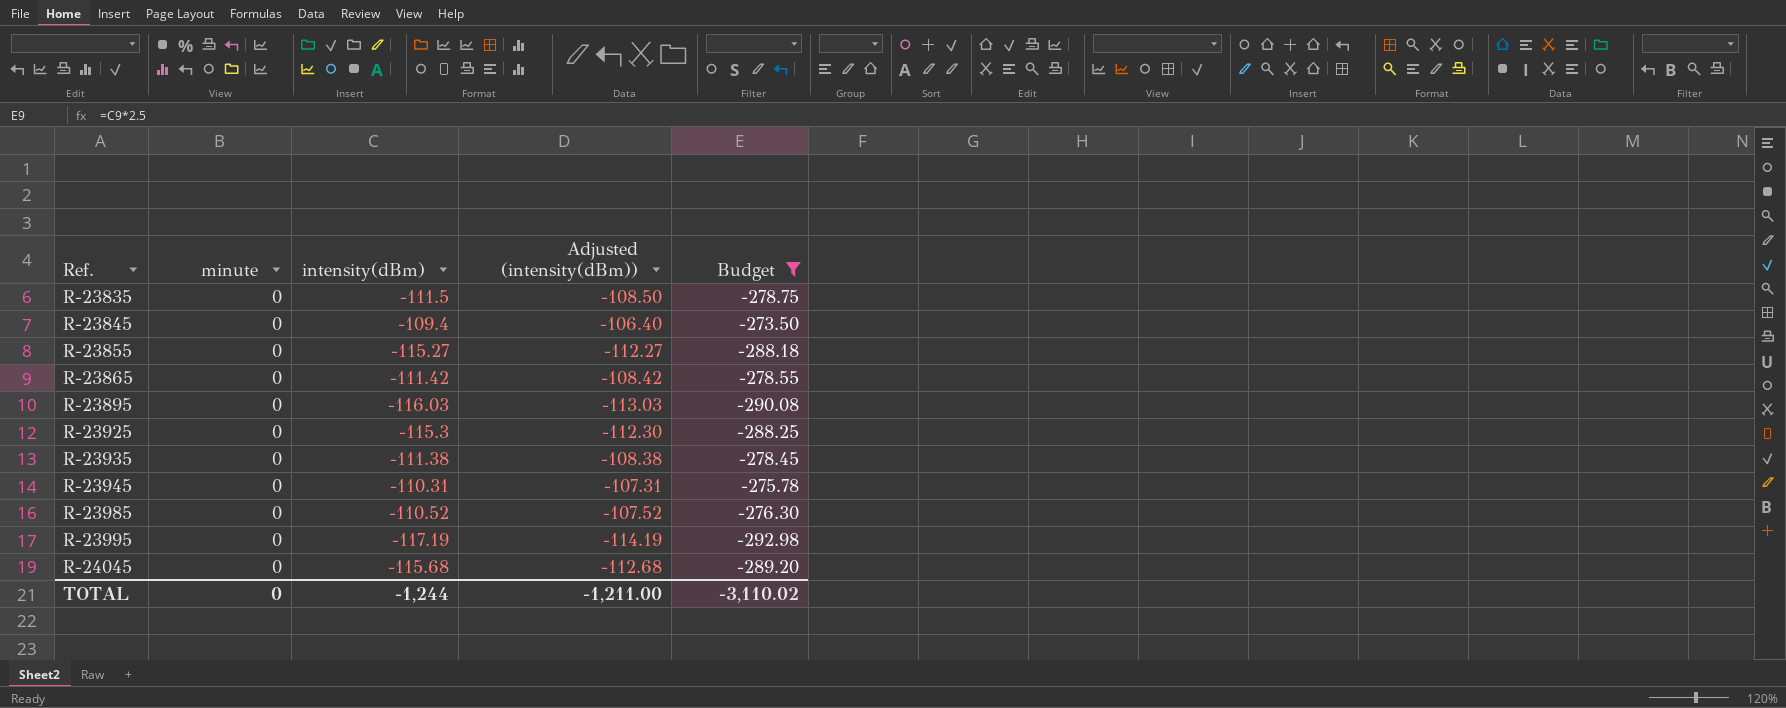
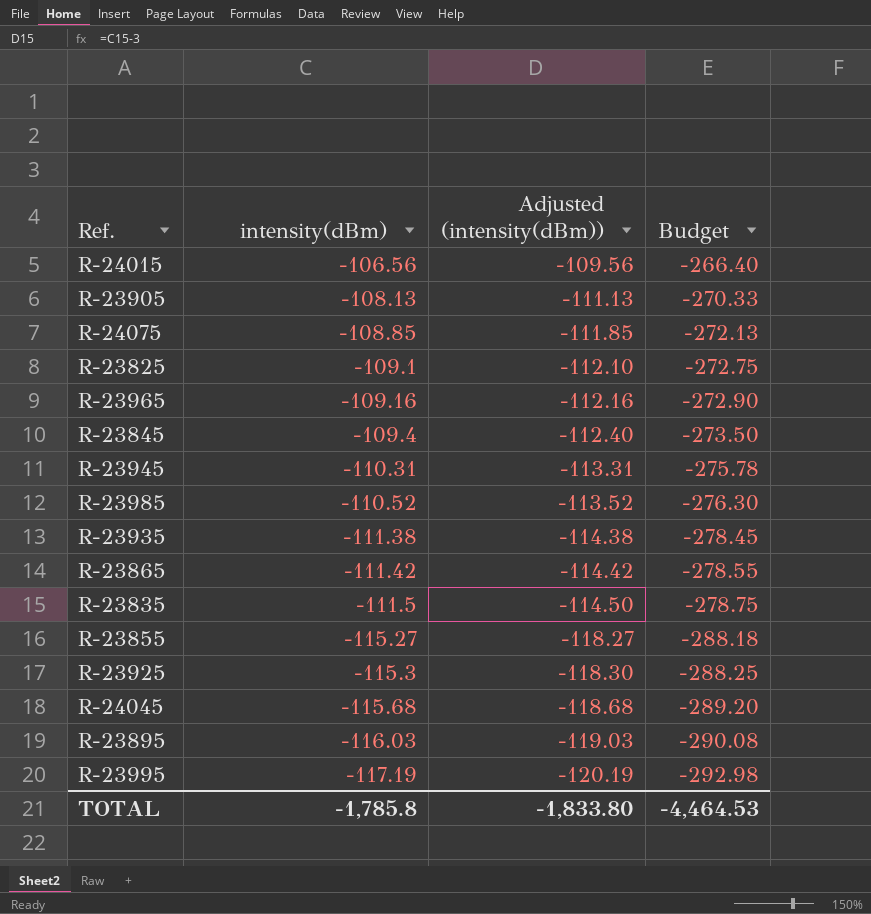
filter: Budget <= -273.50 -> none
row order: Ref. ascending -> intensity(dBm) descending
column minute | position: 2 -> none
column Adjusted (intensity(dBm)) | formula: [intensity(dBm)] + 3 -> [intensity(dBm)] - 3
TOTAL | intensity(dBm): -1,244 -> -1,785.8
TOTAL | Adjusted (intensity(dBm)): -1,211.00 -> -1,833.80
TOTAL | Budget: -3,110.02 -> -4,464.53

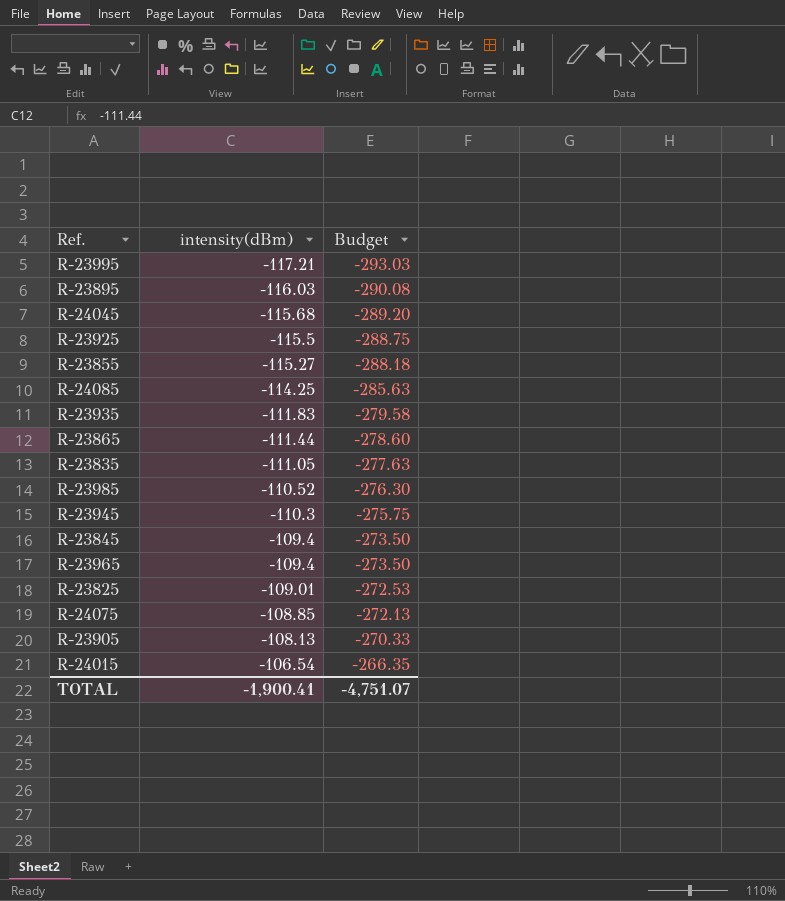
row order: intensity(dBm) descending -> intensity(dBm) ascending
column Adjusted (intensity(dBm)) | formula: [intensity(dBm)] - 3 -> none
R-23995 | intensity(dBm): -117.19 -> -117.21
R-23995 | Budget: -292.98 -> -293.03
R-23925 | intensity(dBm): -115.3 -> -115.5
R-23925 | Budget: -288.25 -> -288.75
row R-24085: none -> -114.25 | -285.63
R-23935 | intensity(dBm): -111.38 -> -111.83
R-23935 | Budget: -278.45 -> -279.58
R-23865 | intensity(dBm): -111.42 -> -111.44
R-23865 | Budget: -278.55 -> -278.60
R-23835 | intensity(dBm): -111.5 -> -111.05
R-23835 | Budget: -278.75 -> -277.63
R-23945 | intensity(dBm): -110.31 -> -110.3
R-23945 | Budget: -275.78 -> -275.75
R-23965 | intensity(dBm): -109.16 -> -109.4
R-23965 | Budget: -272.90 -> -273.50
R-23825 | intensity(dBm): -109.1 -> -109.01
R-23825 | Budget: -272.75 -> -272.53
R-24015 | intensity(dBm): -106.56 -> -106.54
R-24015 | Budget: -266.40 -> -266.35
TOTAL | intensity(dBm): -1,785.8 -> -1,900.41
TOTAL | Budget: -4,464.53 -> -4,751.07

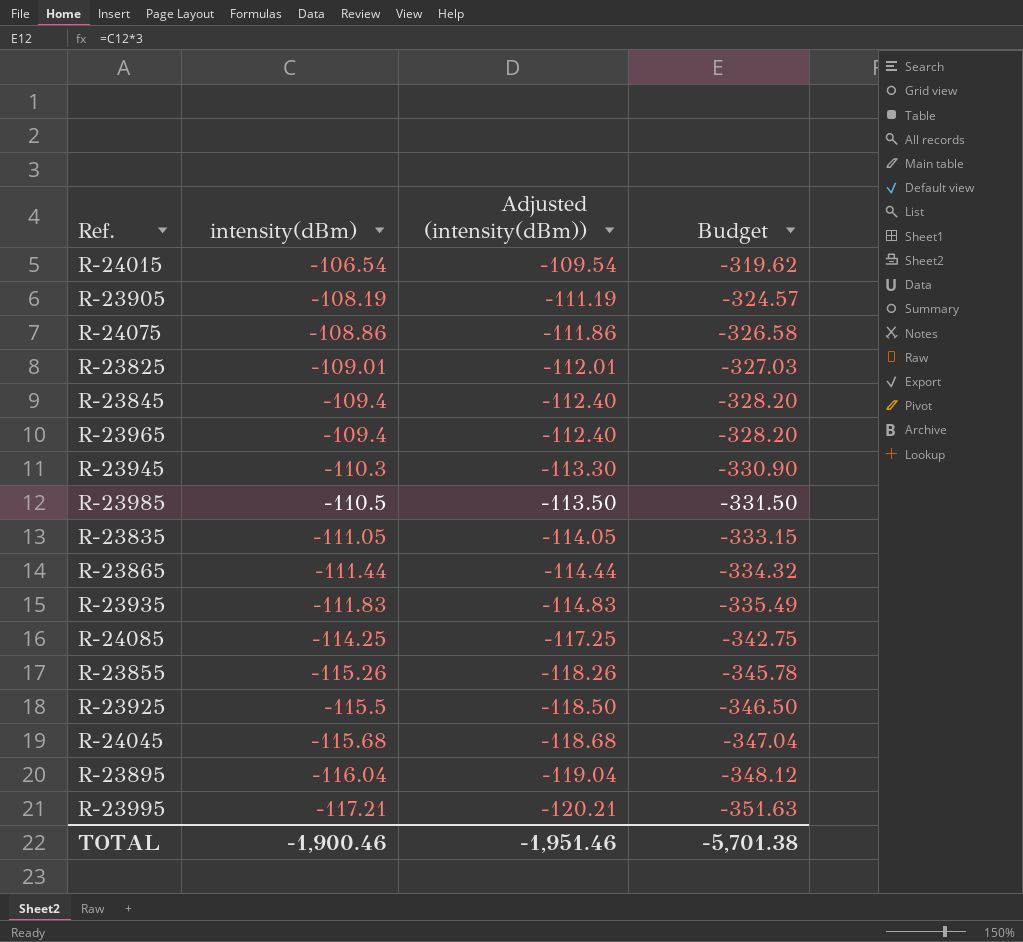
row order: intensity(dBm) ascending -> intensity(dBm) descending
column Adjusted (intensity(dBm)) | formula: none -> [intensity(dBm)] - 3
column Budget | formula: [intensity(dBm)] * 2.5 -> [intensity(dBm)] * 3
R-23905 | intensity(dBm): -108.13 -> -108.19
R-24075 | intensity(dBm): -108.85 -> -108.86
R-23985 | intensity(dBm): -110.52 -> -110.5
R-23855 | intensity(dBm): -115.27 -> -115.26
R-23895 | intensity(dBm): -116.03 -> -116.04
TOTAL | intensity(dBm): -1,900.41 -> -1,900.46
TOTAL | Budget: -4,751.07 -> -5,701.38

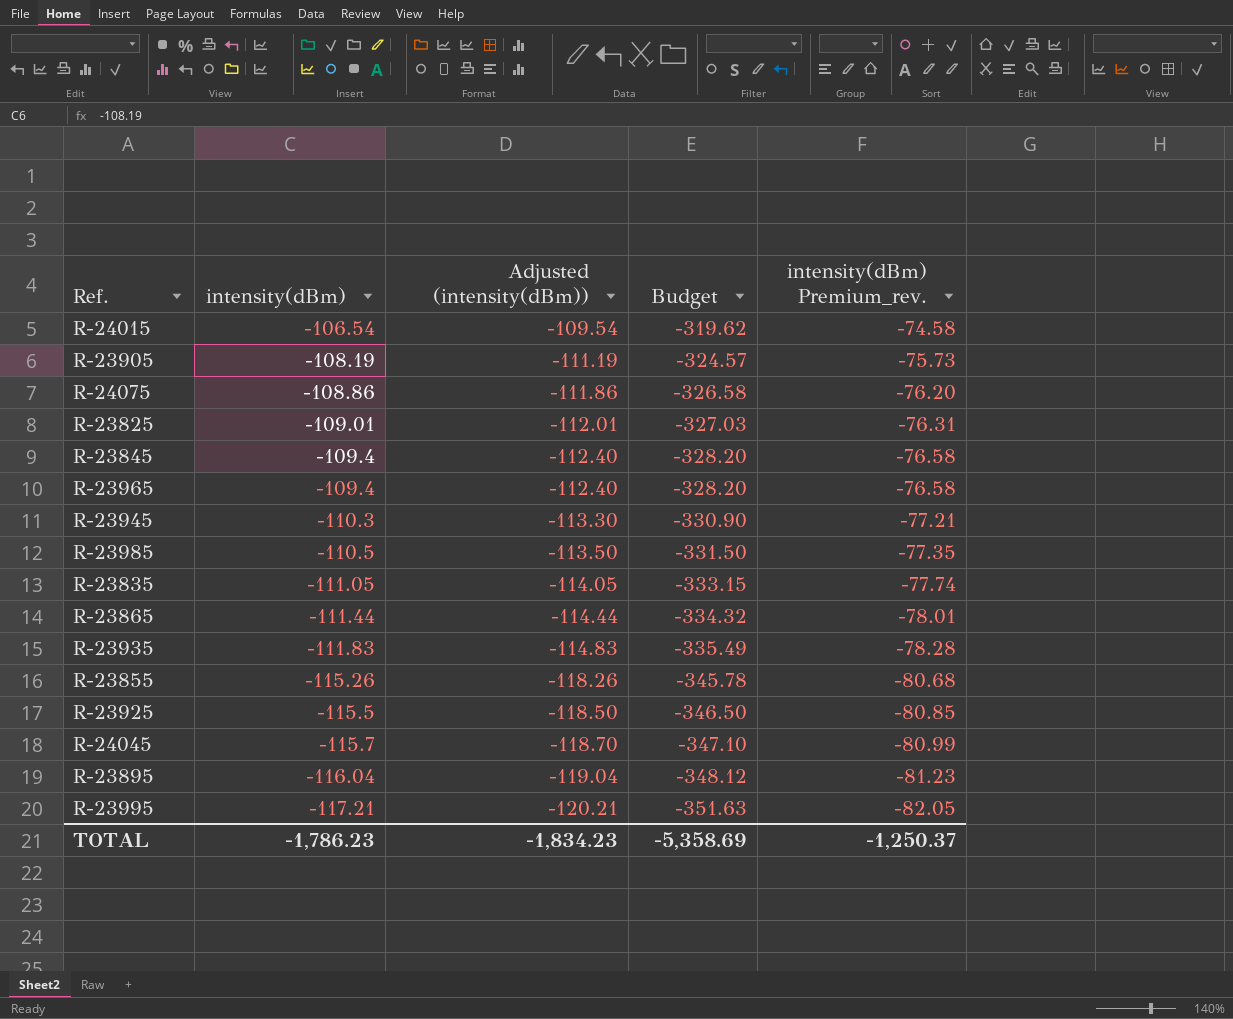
column intensity(dBm) Premium_rev. | formula: none -> [intensity(dBm)] * 0.7
row R-24085: -114.25 | -117.25 | -342.75 -> none
R-24045 | intensity(dBm): -115.68 -> -115.7
R-24045 | Adjusted (intensity(dBm)): -118.68 -> -118.70
R-24045 | Budget: -347.04 -> -347.10
TOTAL | intensity(dBm): -1,900.46 -> -1,786.23
TOTAL | Adjusted (intensity(dBm)): -1,951.46 -> -1,834.23
TOTAL | Budget: -5,701.38 -> -5,358.69

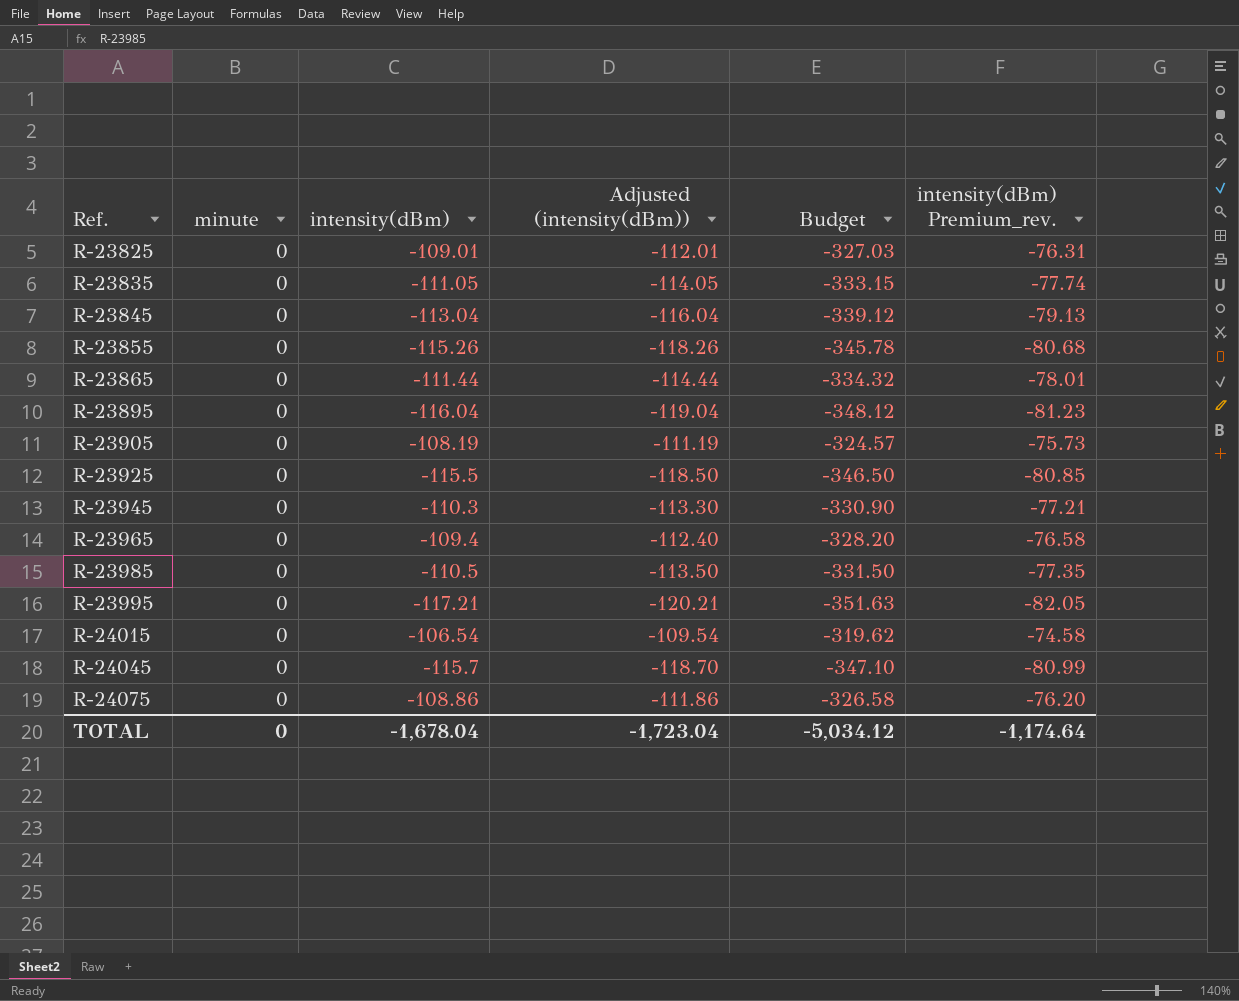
row order: intensity(dBm) descending -> Ref. ascending
column minute | position: none -> 2
row R-23935: -111.83 | -114.83 | -335.49 | -78.28 -> none
R-23845 | intensity(dBm): -109.4 -> -113.04
R-23845 | Adjusted (intensity(dBm)): -112.40 -> -116.04
R-23845 | Budget: -328.20 -> -339.12
R-23845 | intensity(dBm) Premium_rev.: -76.58 -> -79.13
TOTAL | intensity(dBm): -1,786.23 -> -1,678.04
TOTAL | Adjusted (intensity(dBm)): -1,834.23 -> -1,723.04
TOTAL | Budget: -5,358.69 -> -5,034.12
TOTAL | intensity(dBm) Premium_rev.: -1,250.37 -> -1,174.64

